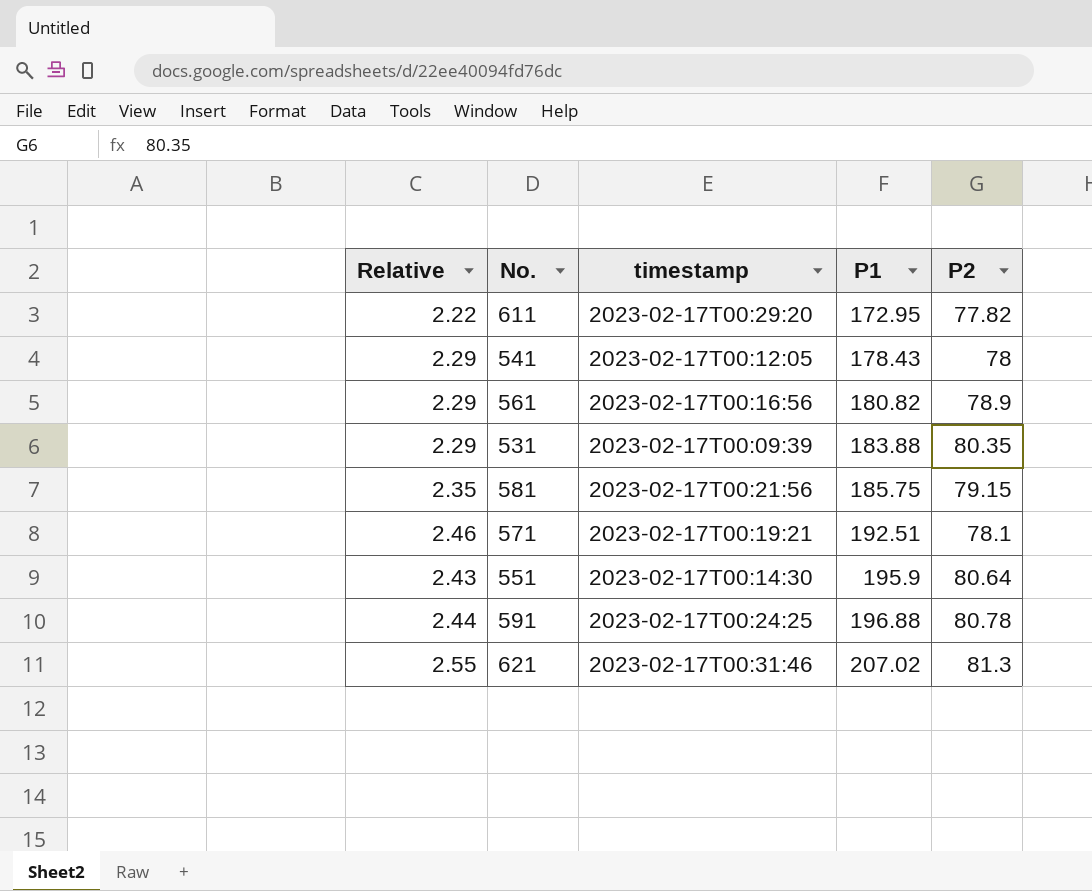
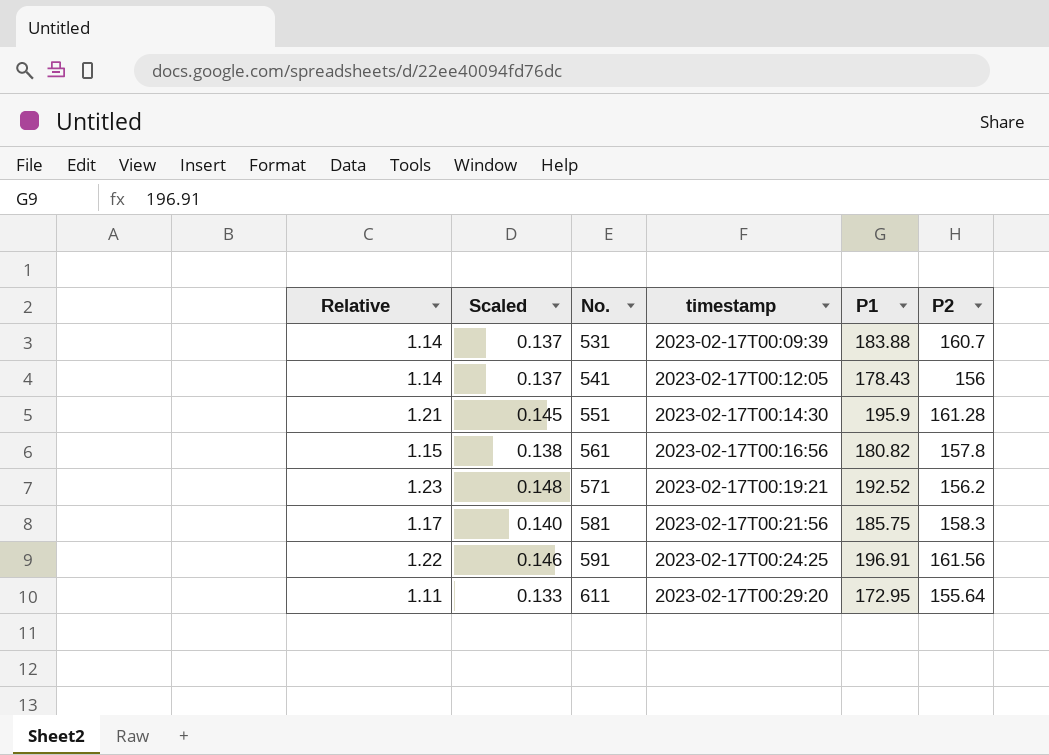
row order: P1 ascending -> No. ascending
column Scaled | formula: none -> [Relative] * 0.12
row 621: 2.55 | 2023-02-17T00:31:46 | 207.02 | 81.3 -> none
531 | Relative: 2.29 -> 1.14
531 | P2: 80.35 -> 160.7
541 | Relative: 2.29 -> 1.14
541 | P2: 78 -> 156
551 | Relative: 2.43 -> 1.21
551 | P2: 80.64 -> 161.28
561 | Relative: 2.29 -> 1.15
561 | P2: 78.9 -> 157.8
571 | Relative: 2.46 -> 1.23
571 | P1: 192.51 -> 192.52
571 | P2: 78.1 -> 156.2
581 | Relative: 2.35 -> 1.17
581 | P2: 79.15 -> 158.3
591 | Relative: 2.44 -> 1.22
591 | P1: 196.88 -> 196.91
591 | P2: 80.78 -> 161.56
611 | Relative: 2.22 -> 1.11
611 | P2: 77.82 -> 155.64

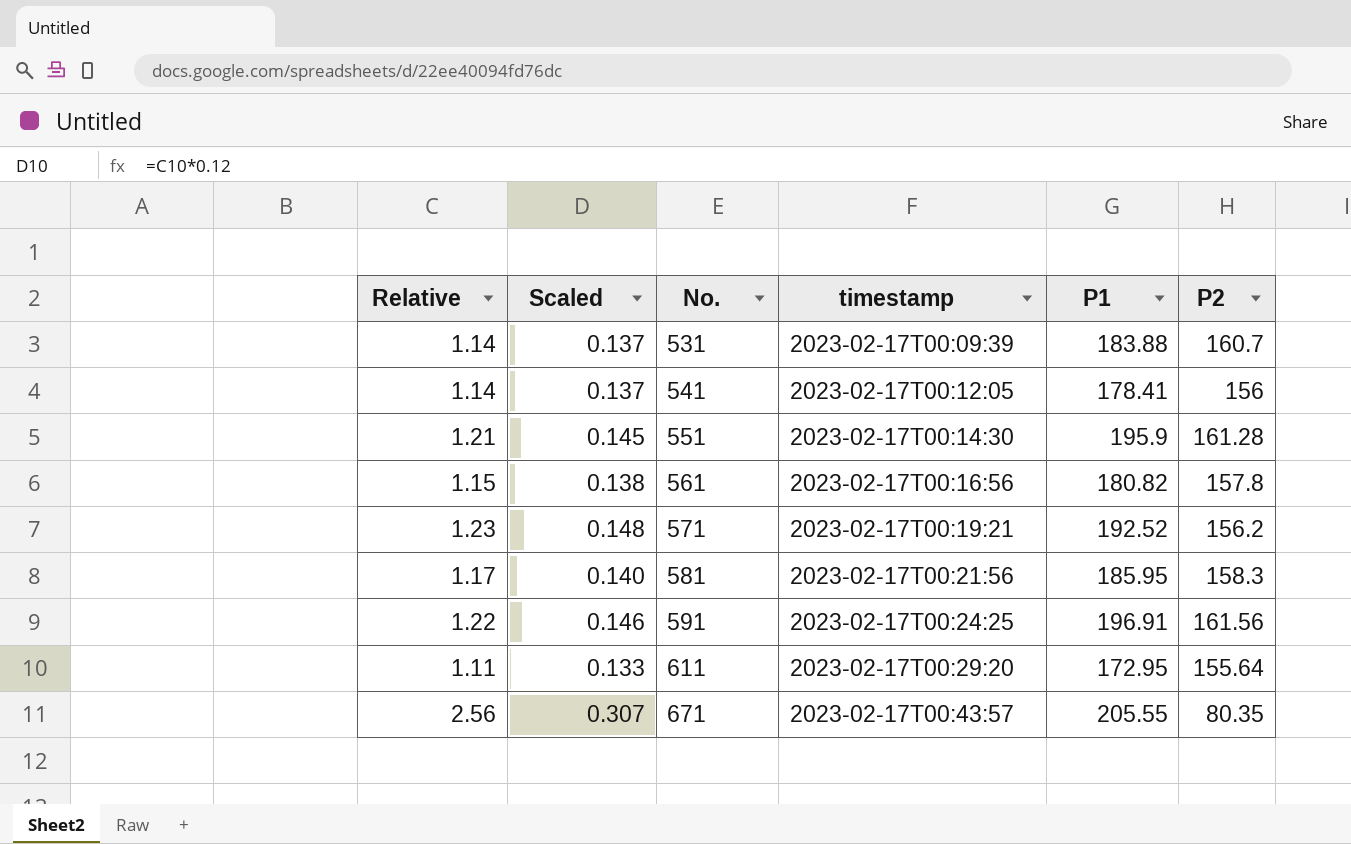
541 | P1: 178.43 -> 178.41
581 | P1: 185.75 -> 185.95
row 671: none -> 2.56 | 0.307 | 2023-02-17T00:43:57 | 205.55 | 80.35

